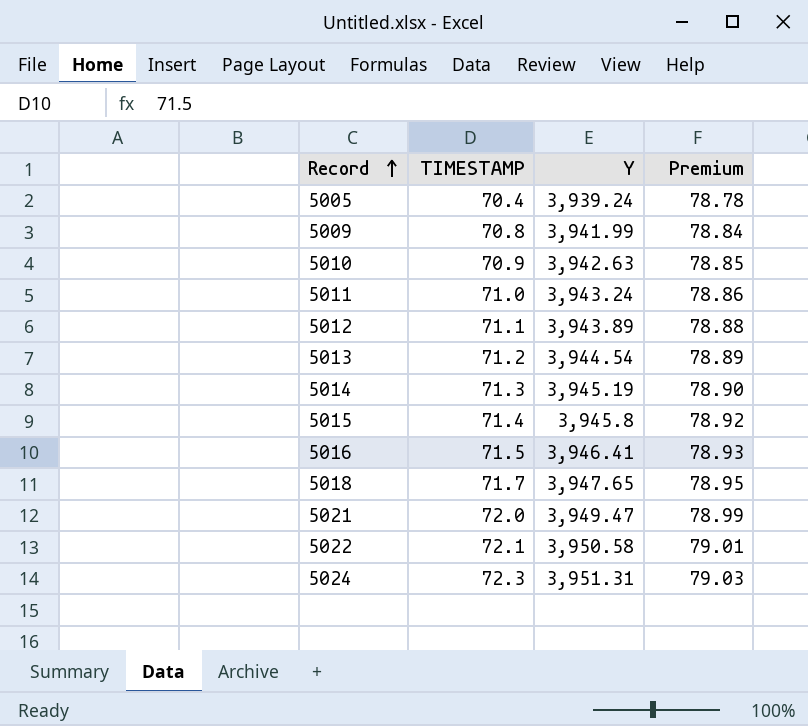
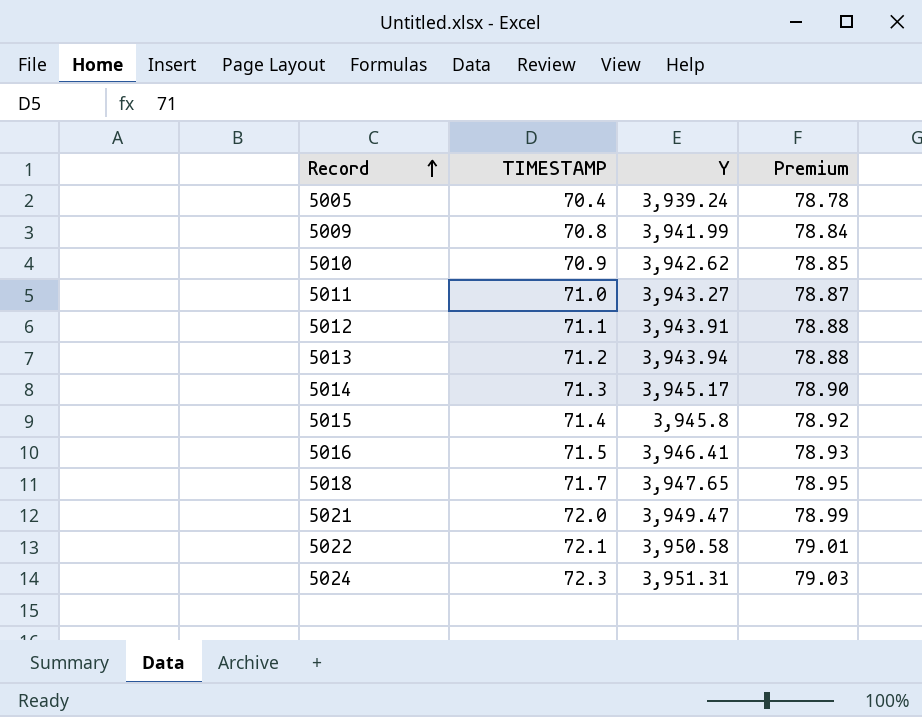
5010 | Y: 3,942.63 -> 3,942.62
5011 | Y: 3,943.24 -> 3,943.27
5011 | Premium: 78.86 -> 78.87
5012 | Y: 3,943.89 -> 3,943.91
5013 | Y: 3,944.54 -> 3,943.94
5013 | Premium: 78.89 -> 78.88
5014 | Y: 3,945.19 -> 3,945.17

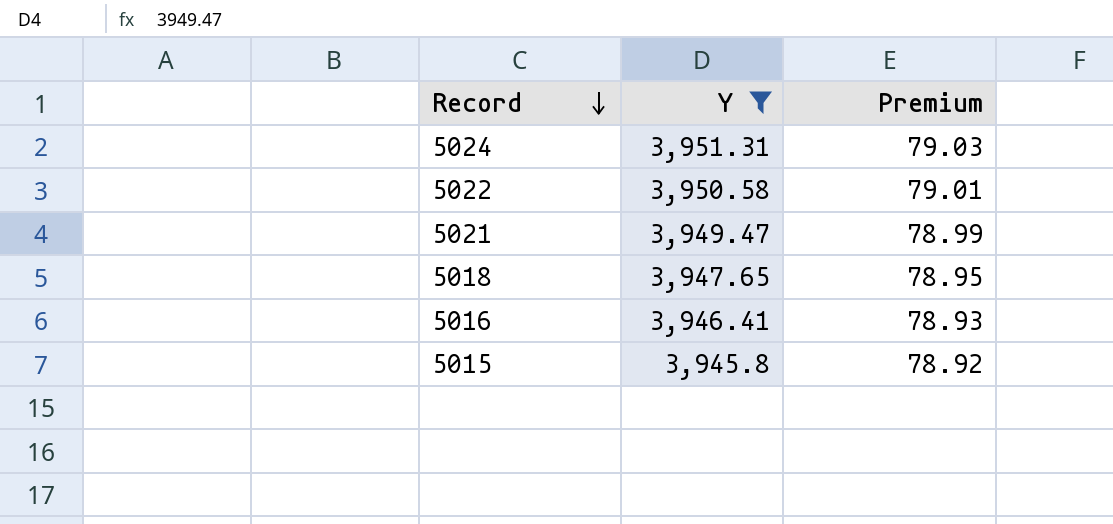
filter: none -> Y >= 3,945.8
row order: Record ascending -> Record descending
column TIMESTAMP | position: 2 -> none

